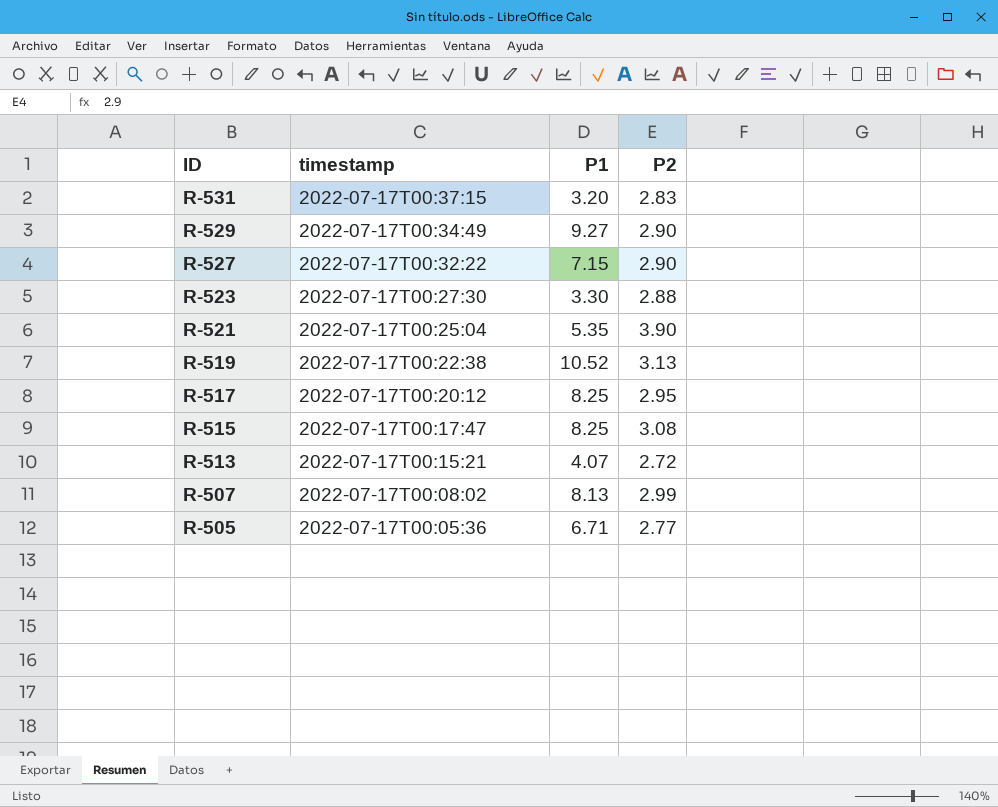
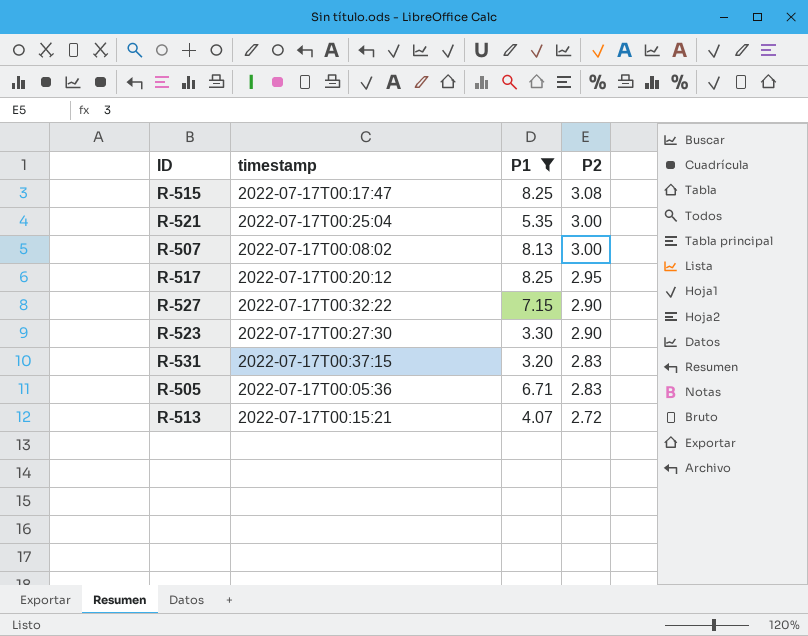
filter: none -> P1 <= 8.25
row order: ID descending -> P2 descending
R-521 | P2: 3.90 -> 3.00
R-507 | P2: 2.99 -> 3.00
R-523 | P2: 2.88 -> 2.90
R-505 | P2: 2.77 -> 2.83

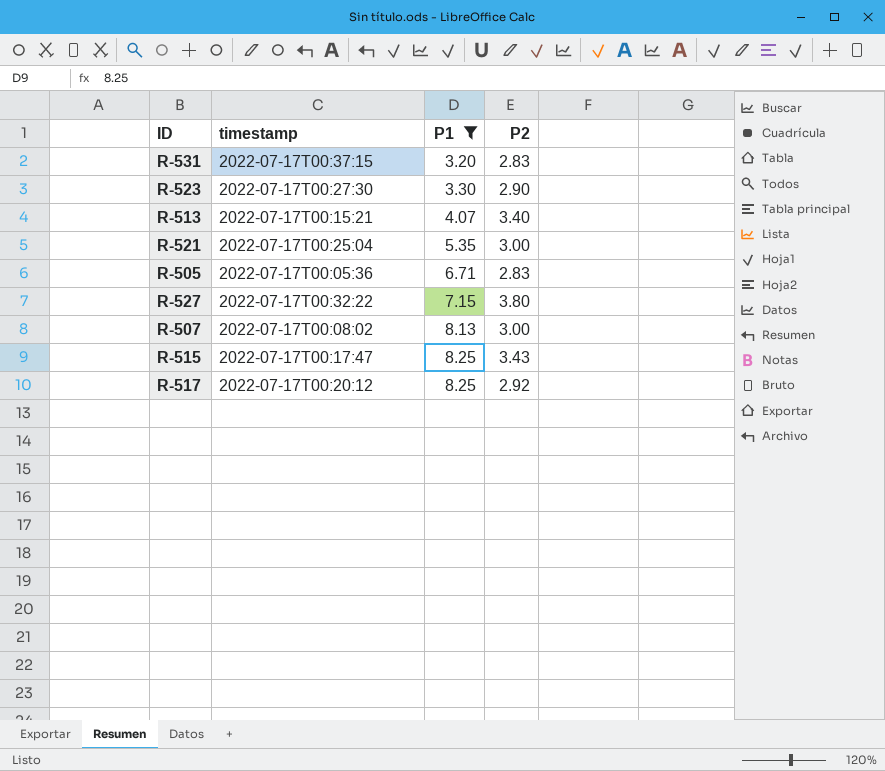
row order: P2 descending -> P1 ascending
R-513 | P2: 2.72 -> 3.40
R-527 | P2: 2.90 -> 3.80
R-515 | P2: 3.08 -> 3.43
R-517 | P2: 2.95 -> 2.92

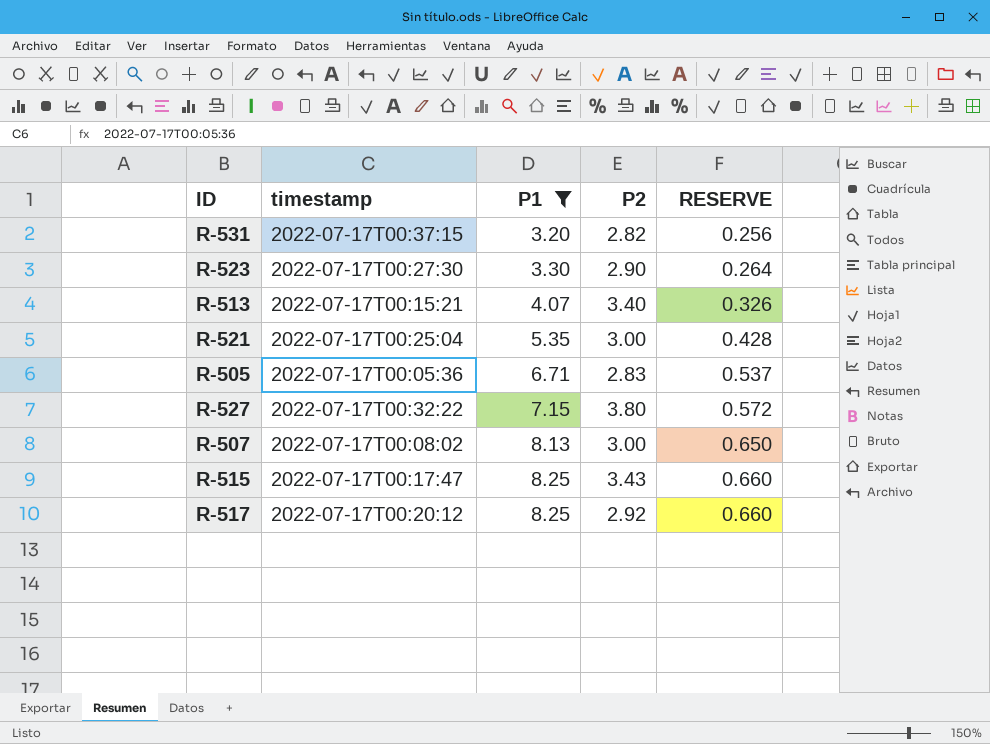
column RESERVE | formula: none -> [P1] * 0.08
R-531 | P2: 2.83 -> 2.82

